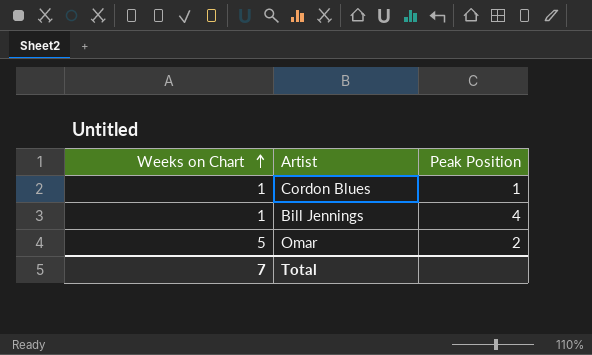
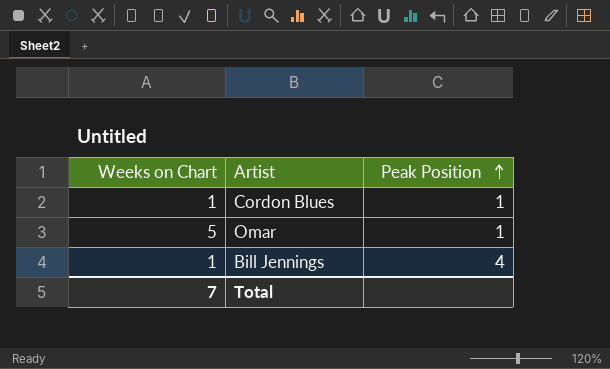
row order: Weeks on Chart ascending -> Peak Position ascending
Omar | Peak Position: 2 -> 1

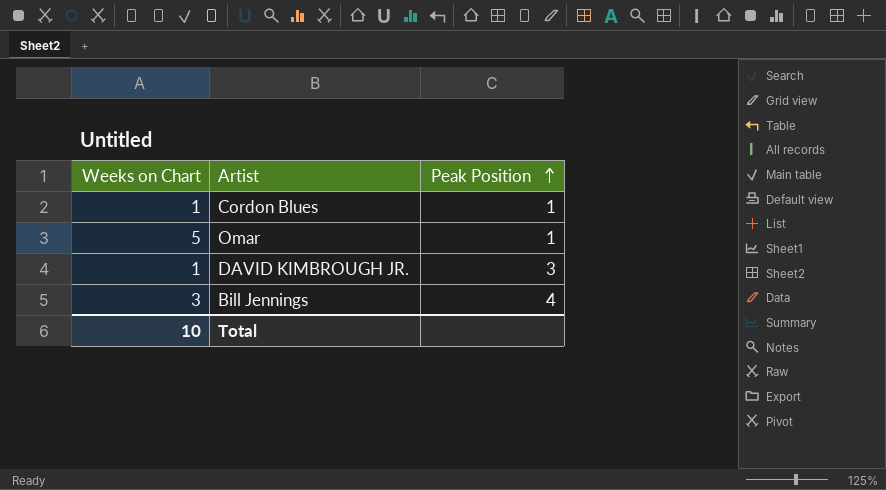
row DAVID KIMBROUGH JR.: none -> 1 | 3
Bill Jennings | Weeks on Chart: 1 -> 3
Total | Weeks on Chart: 7 -> 10

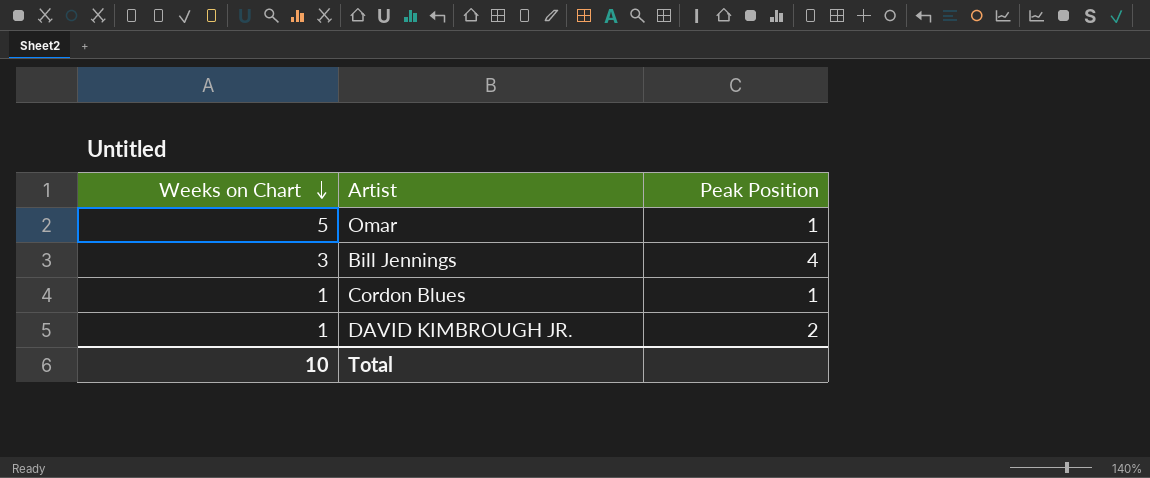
row order: Peak Position ascending -> Weeks on Chart descending
DAVID KIMBROUGH JR. | Peak Position: 3 -> 2

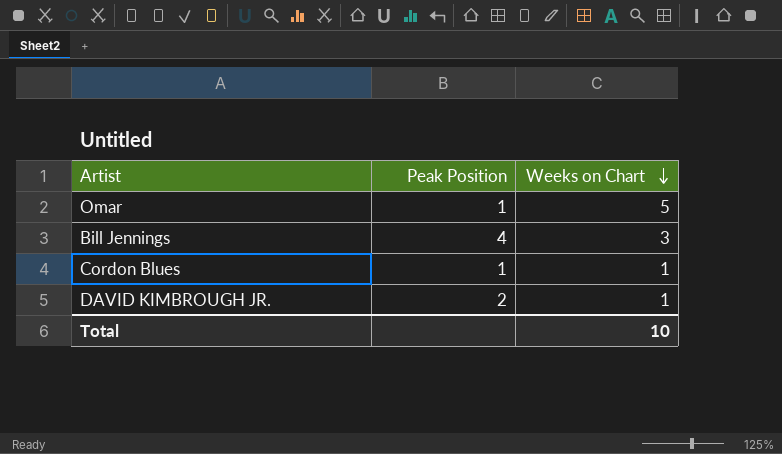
column Weeks on Chart | position: 1 -> 3

